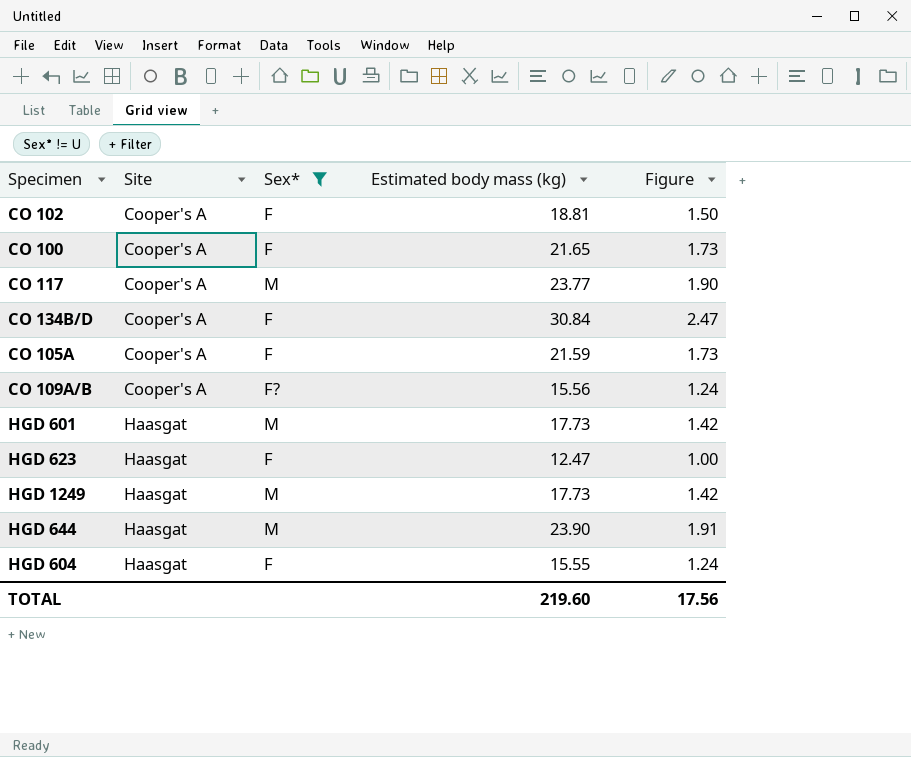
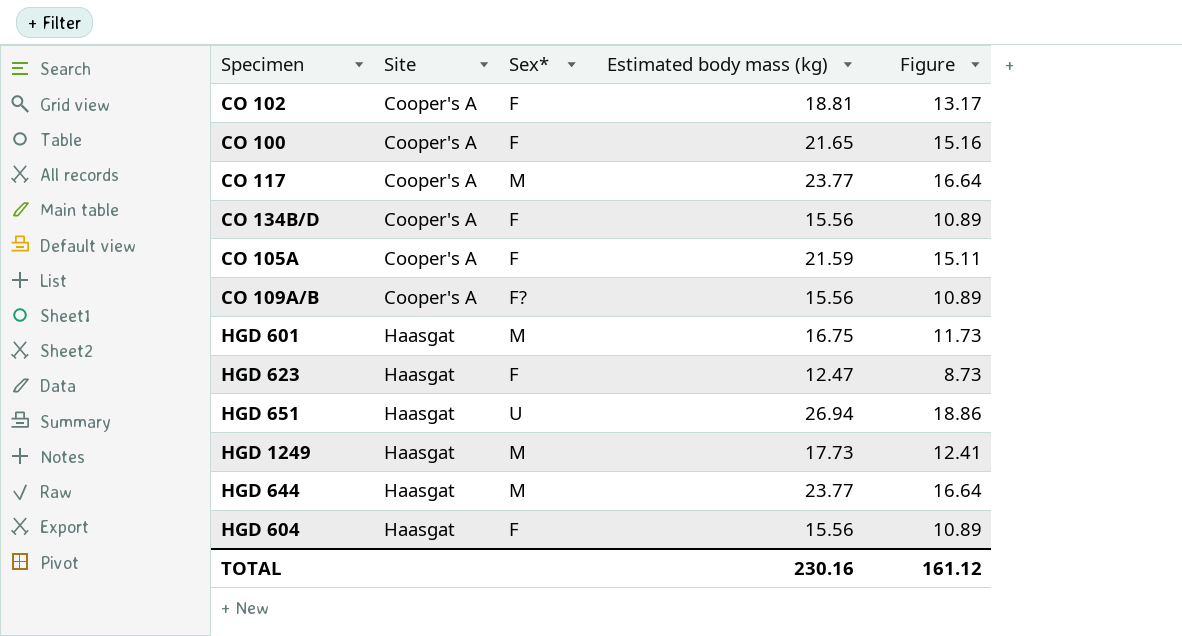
filter: Sex* != U -> none
column Figure | formula: [Estimated body mass (kg)] * 0.08 -> [Estimated body mass (kg)] * 0.7
CO 134B/D | Estimated body mass (kg): 30.84 -> 15.56
HGD 601 | Estimated body mass (kg): 17.73 -> 16.75
HGD 644 | Estimated body mass (kg): 23.90 -> 23.77
HGD 604 | Estimated body mass (kg): 15.55 -> 15.56
TOTAL | Estimated body mass (kg): 219.60 -> 230.16
TOTAL | Figure: 17.56 -> 161.12

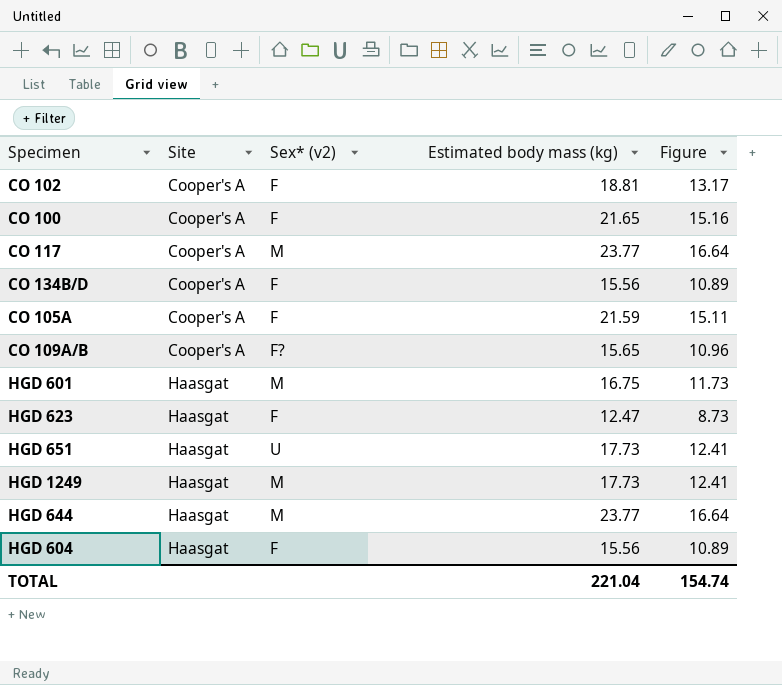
column name: Sex* -> Sex* (v2)
CO 109A/B | Estimated body mass (kg): 15.56 -> 15.65
CO 109A/B | Figure: 10.89 -> 10.96
HGD 651 | Estimated body mass (kg): 26.94 -> 17.73
HGD 651 | Figure: 18.86 -> 12.41
TOTAL | Estimated body mass (kg): 230.16 -> 221.04
TOTAL | Figure: 161.12 -> 154.74

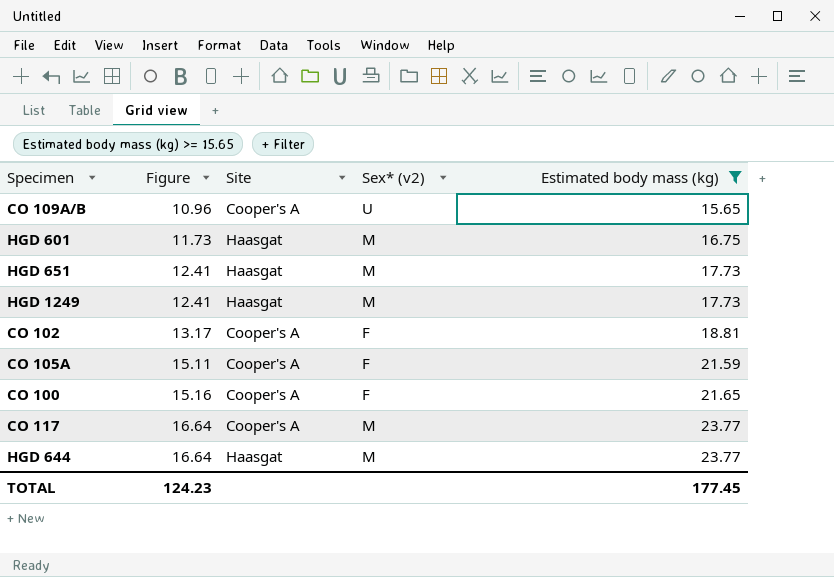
filter: none -> Estimated body mass (kg) >= 15.65
row order: Site ascending -> Figure ascending
column Figure | position: 5 -> 2
CO 109A/B | Sex* (v2): F? -> U
HGD 651 | Sex* (v2): U -> M
TOTAL | Figure: 154.74 -> 124.23
TOTAL | Estimated body mass (kg): 221.04 -> 177.45

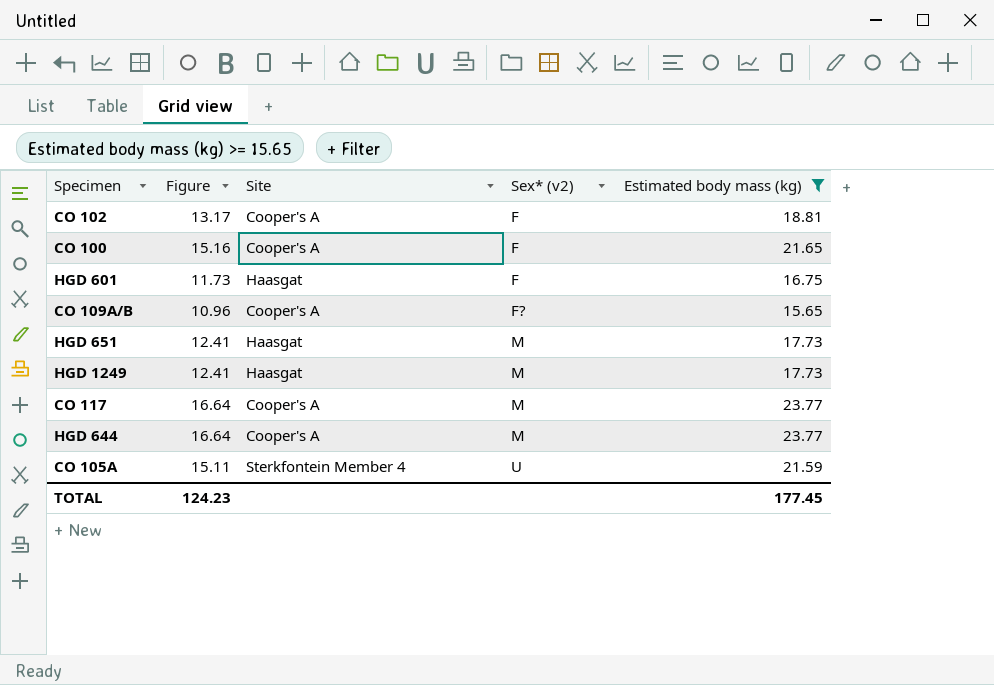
row order: Figure ascending -> Sex* (v2) ascending
HGD 601 | Sex* (v2): M -> F
CO 109A/B | Sex* (v2): U -> F?
HGD 644 | Site: Haasgat -> Cooper's A
CO 105A | Site: Cooper's A -> Sterkfontein Member 4
CO 105A | Sex* (v2): F -> U

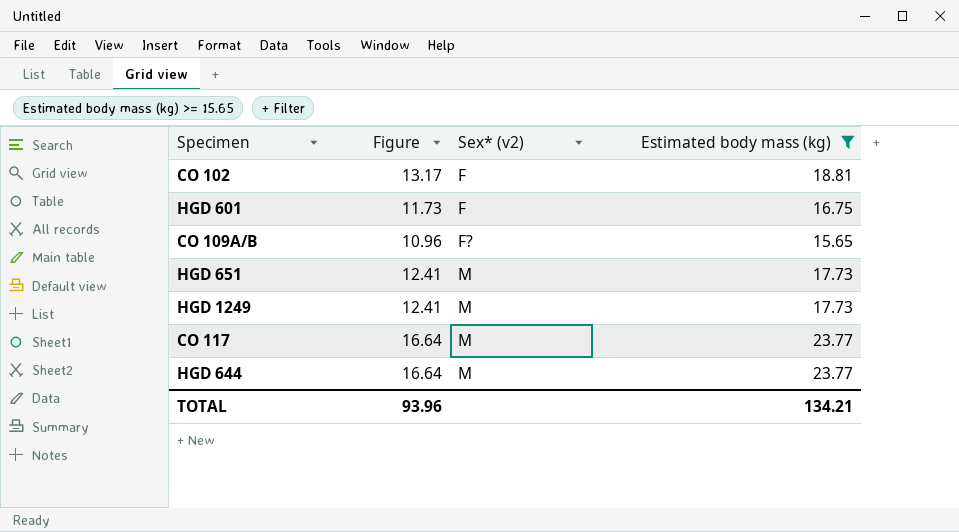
column Site | position: 3 -> none
row CO 100: 15.16 | Cooper's A | F | 21.65 -> none
row CO 105A: 15.11 | Sterkfontein Member 4 | U | 21.59 -> none
TOTAL | Figure: 124.23 -> 93.96
TOTAL | Estimated body mass (kg): 177.45 -> 134.21

